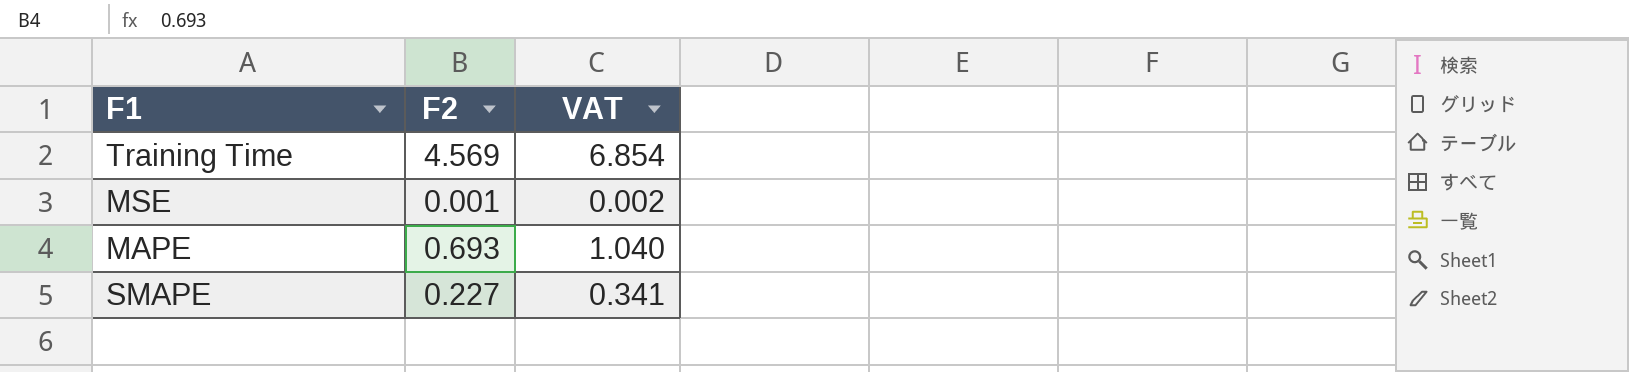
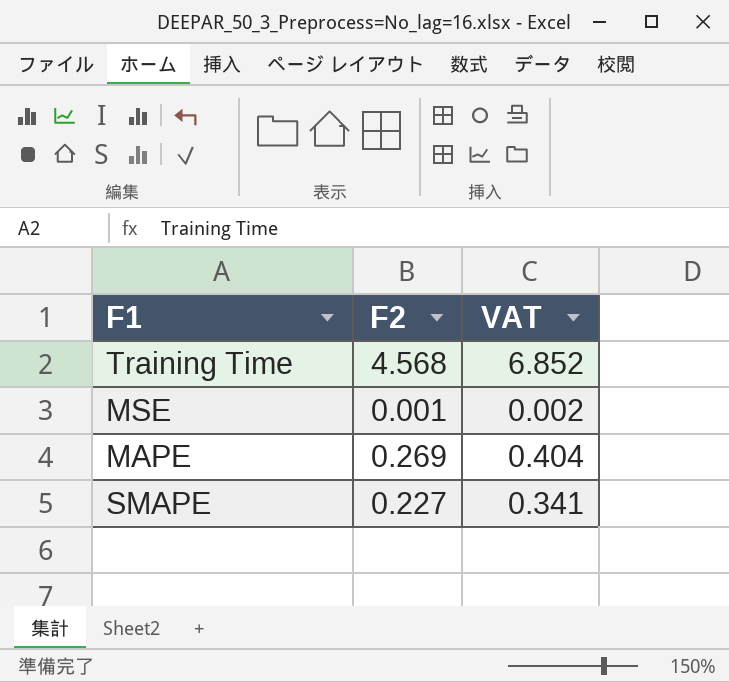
Training Time | F2: 4.569 -> 4.568
Training Time | VAT: 6.854 -> 6.852
MAPE | F2: 0.693 -> 0.269
MAPE | VAT: 1.040 -> 0.404

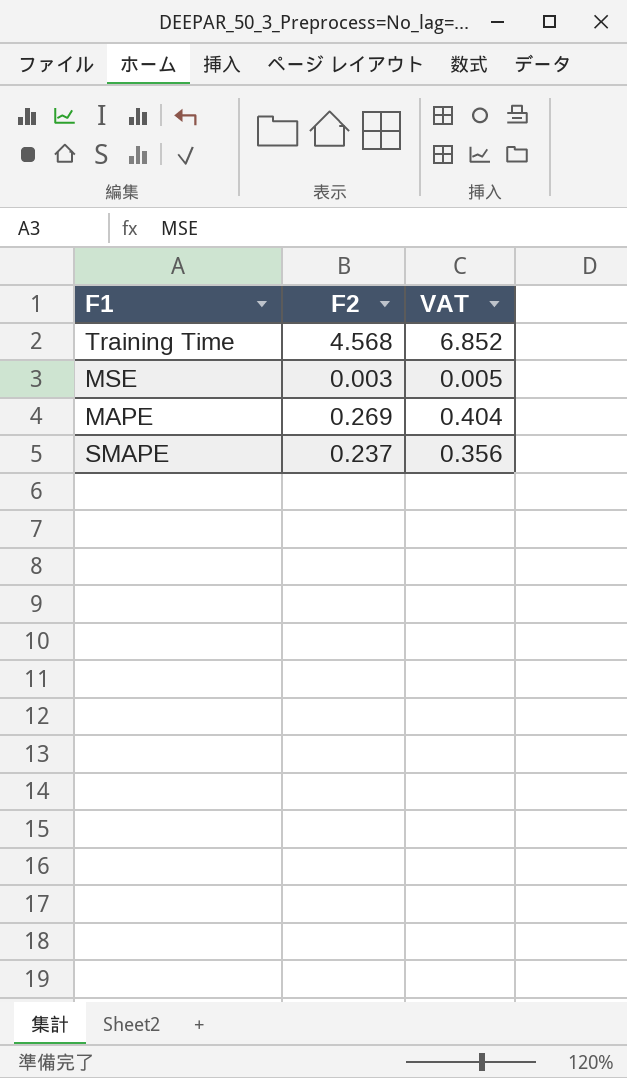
MSE | F2: 0.001 -> 0.003
MSE | VAT: 0.002 -> 0.005
SMAPE | F2: 0.227 -> 0.237
SMAPE | VAT: 0.341 -> 0.356

